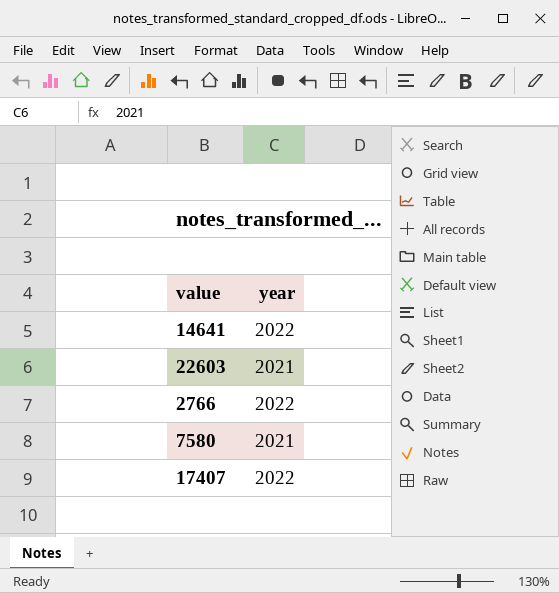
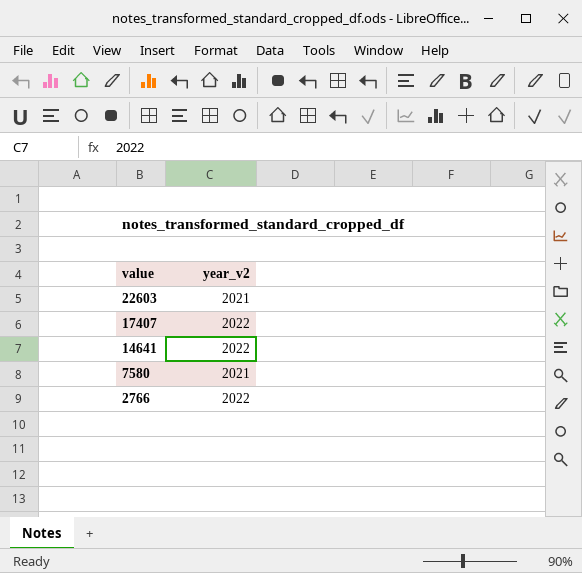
row order: none -> value descending
column name: year -> year_v2

